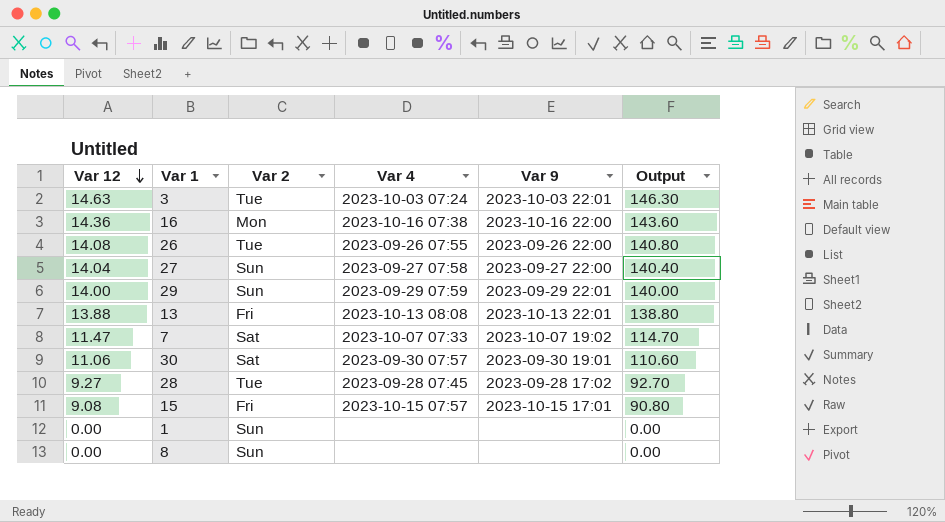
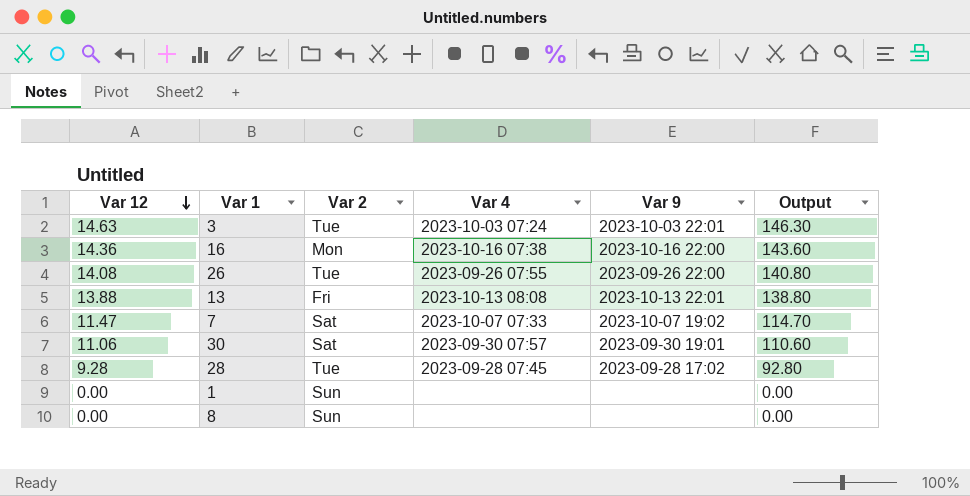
row 27: 14.04 | Sun | 2023-09-27 07:58 | 2023-09-27 22:00 | 140.40 -> none
row 29: 14.00 | Sun | 2023-09-29 07:59 | 2023-09-29 22:01 | 140.00 -> none
row 15: 9.08 | Fri | 2023-10-15 07:57 | 2023-10-15 17:01 | 90.80 -> none
28 | Var 12: 9.27 -> 9.28
28 | Output: 92.70 -> 92.80

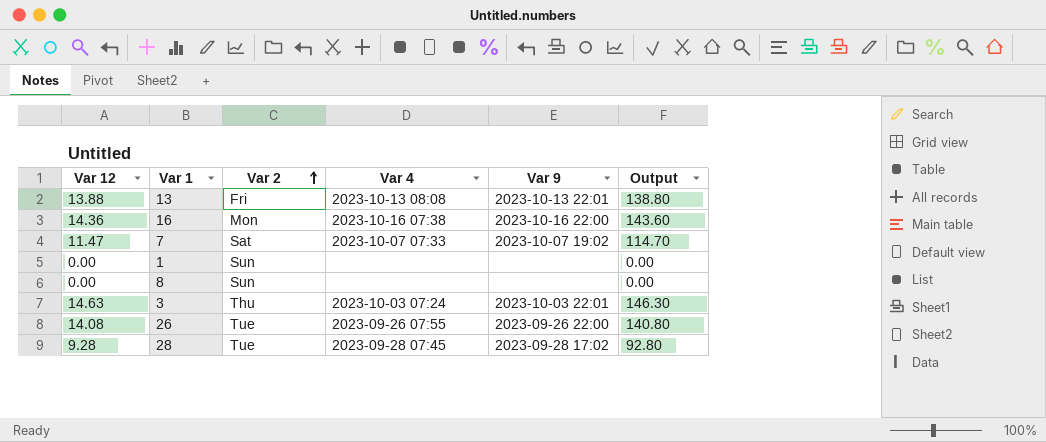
row order: Var 12 descending -> Var 2 ascending
row 30: 11.06 | Sat | 2023-09-30 07:57 | 2023-09-30 19:01 | 110.60 -> none
3 | Var 2: Tue -> Thu

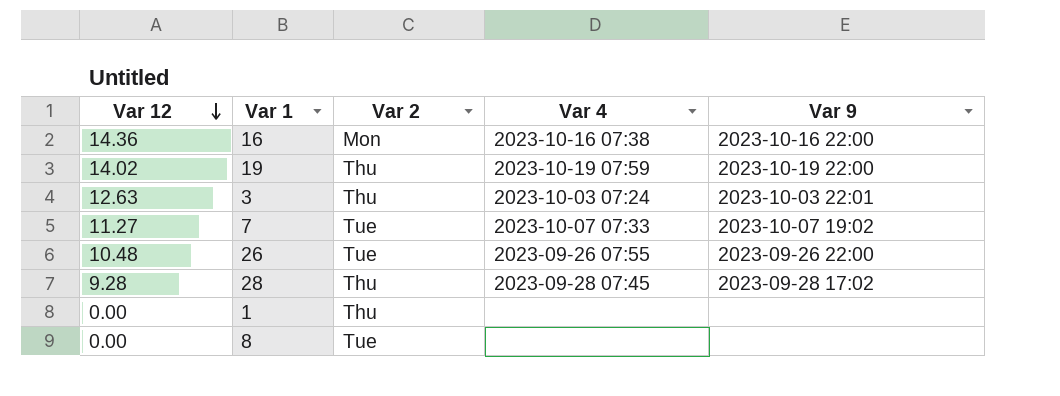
row order: Var 2 ascending -> Var 12 descending
column Output | formula: [Var 12] * 10 -> none
row 13: 13.88 | Fri | 2023-10-13 08:08 | 2023-10-13 22:01 | 138.80 -> none
row 19: none -> 14.02 | Thu | 2023-10-19 07:59 | 2023-10-19 22:00
3 | Var 12: 14.63 -> 12.63
7 | Var 12: 11.47 -> 11.27
7 | Var 2: Sat -> Tue
26 | Var 12: 14.08 -> 10.48
28 | Var 2: Tue -> Thu
1 | Var 2: Sun -> Thu
8 | Var 2: Sun -> Tue

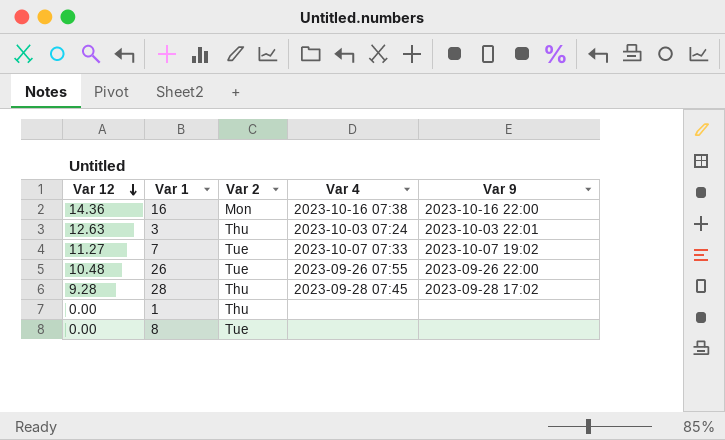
row 19: 14.02 | Thu | 2023-10-19 07:59 | 2023-10-19 22:00 -> none

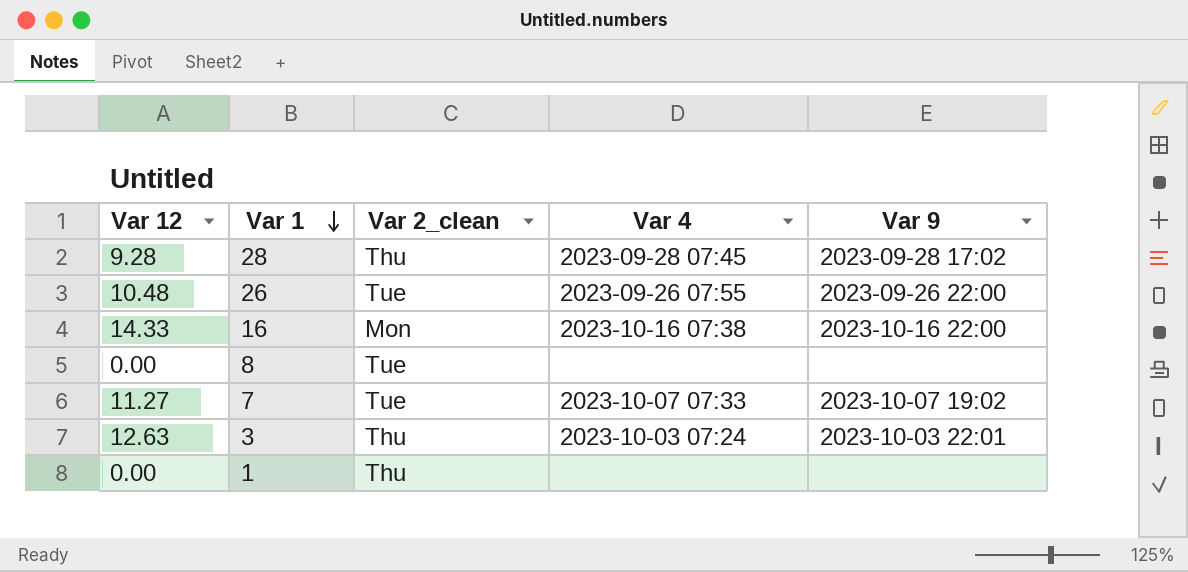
row order: Var 12 descending -> Var 1 descending
column name: Var 2 -> Var 2_clean
16 | Var 12: 14.36 -> 14.33

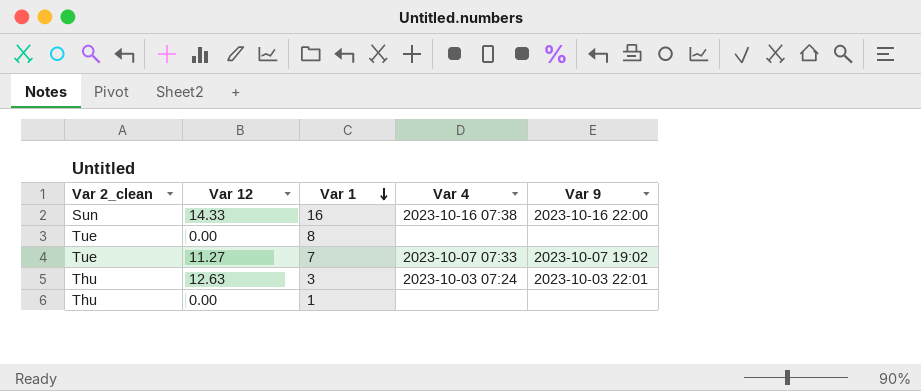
column Var 2_clean | position: 3 -> 1
row 28: 9.28 | Thu | 2023-09-28 07:45 | 2023-09-28 17:02 -> none
row 26: 10.48 | Tue | 2023-09-26 07:55 | 2023-09-26 22:00 -> none
16 | Var 2_clean: Mon -> Sun

